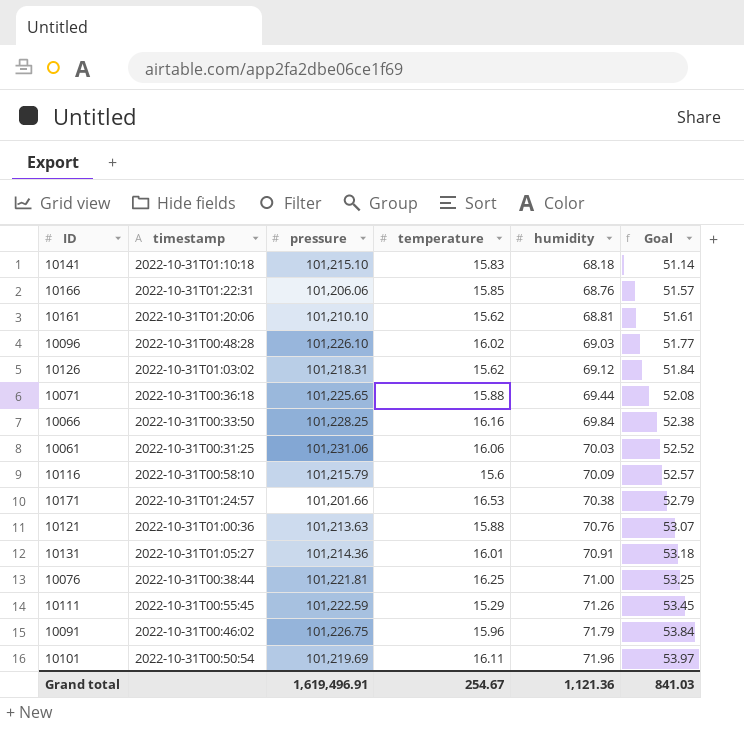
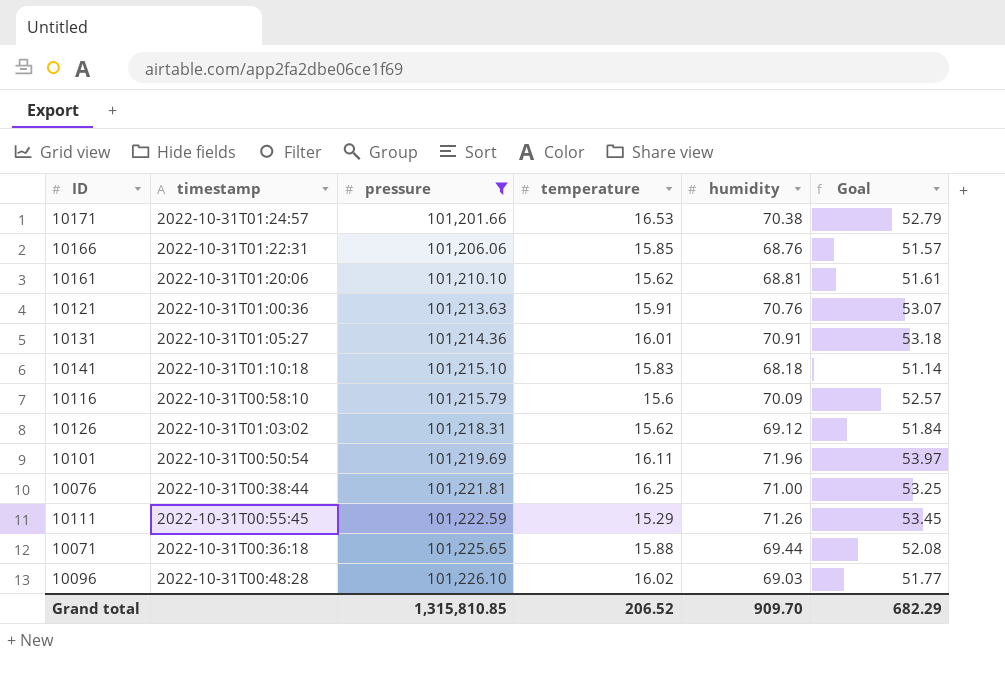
filter: none -> pressure <= 101,226.10
row order: humidity ascending -> pressure ascending
10121 | temperature: 15.88 -> 15.91
Grand total | pressure: 1,619,496.91 -> 1,315,810.85
Grand total | temperature: 254.67 -> 206.52
Grand total | humidity: 1,121.36 -> 909.70
Grand total | Goal: 841.03 -> 682.29

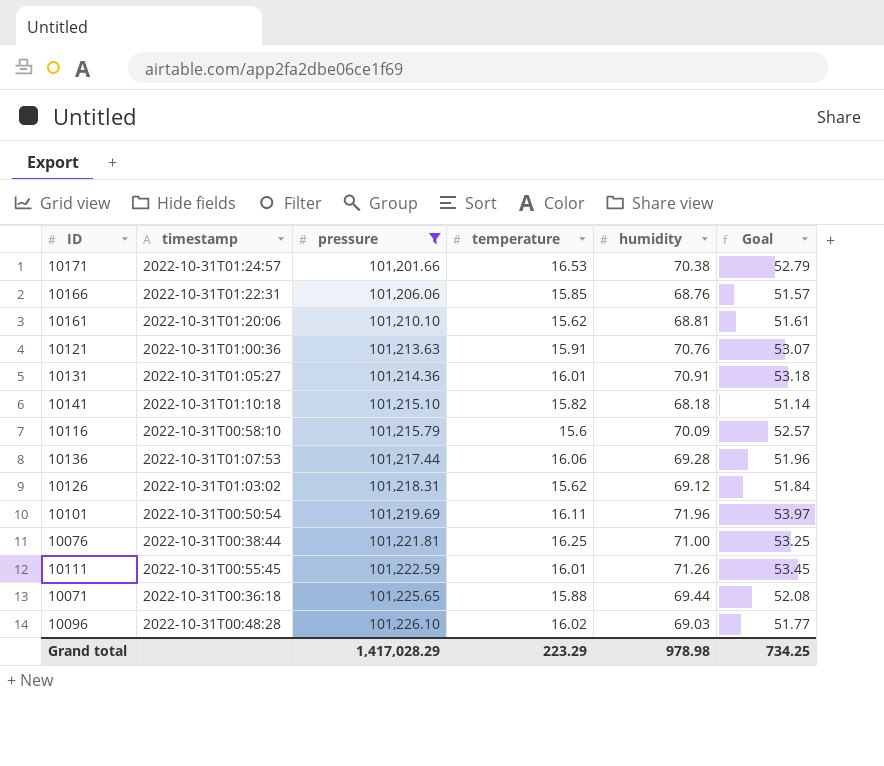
10141 | temperature: 15.83 -> 15.82
row 10136: none -> 2022-10-31T01:07:53 | 101,217.44 | 16.06 | 69.28 | 51.96
10111 | temperature: 15.29 -> 16.01
Grand total | pressure: 1,315,810.85 -> 1,417,028.29
Grand total | temperature: 206.52 -> 223.29
Grand total | humidity: 909.70 -> 978.98
Grand total | Goal: 682.29 -> 734.25

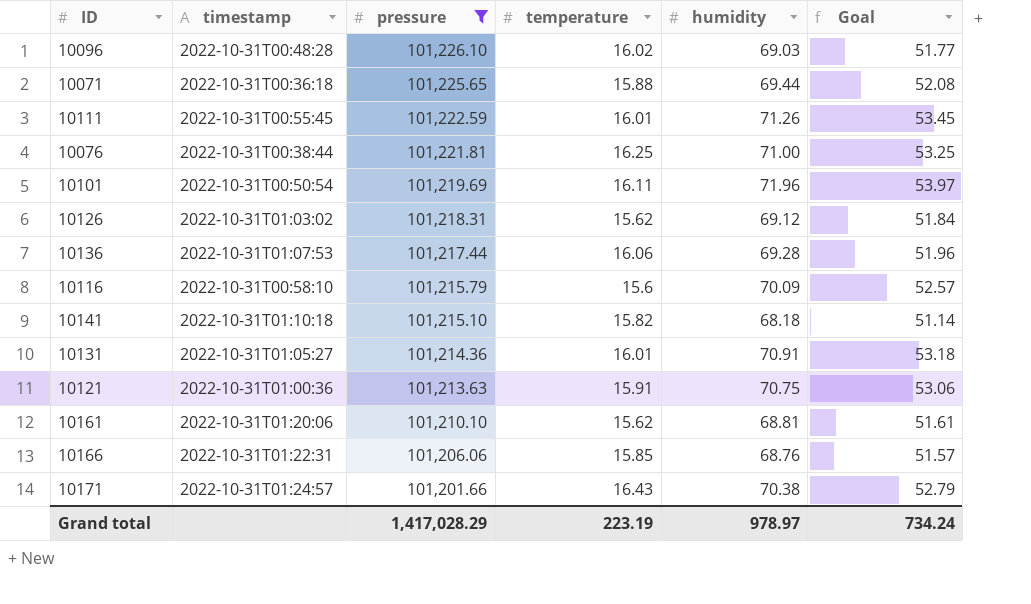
row order: pressure ascending -> pressure descending
10121 | humidity: 70.76 -> 70.75
10121 | Goal: 53.07 -> 53.06
10171 | temperature: 16.53 -> 16.43
Grand total | temperature: 223.29 -> 223.19
Grand total | humidity: 978.98 -> 978.97
Grand total | Goal: 734.25 -> 734.24

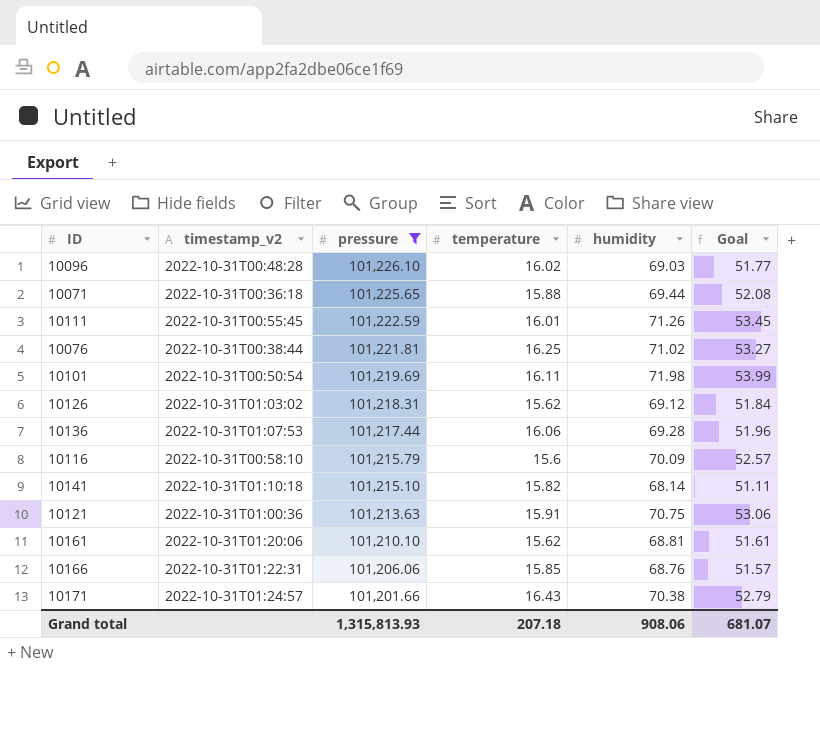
column name: timestamp -> timestamp_v2
row 10131: 2022-10-31T01:05:27 | 101,214.36 | 16.01 | 70.91 | 53.18 -> none
10076 | humidity: 71.00 -> 71.02
10076 | Goal: 53.25 -> 53.27
10101 | humidity: 71.96 -> 71.98
10101 | Goal: 53.97 -> 53.99
10141 | humidity: 68.18 -> 68.14
10141 | Goal: 51.14 -> 51.11
Grand total | pressure: 1,417,028.29 -> 1,315,813.93
Grand total | temperature: 223.19 -> 207.18
Grand total | humidity: 978.97 -> 908.06
Grand total | Goal: 734.24 -> 681.07

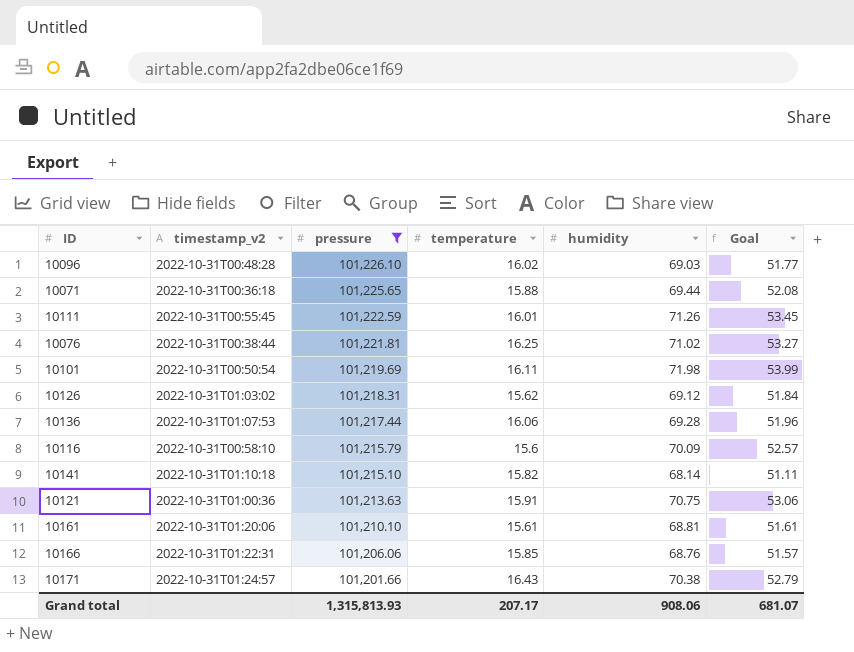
10161 | temperature: 15.62 -> 15.61
Grand total | temperature: 207.18 -> 207.17

